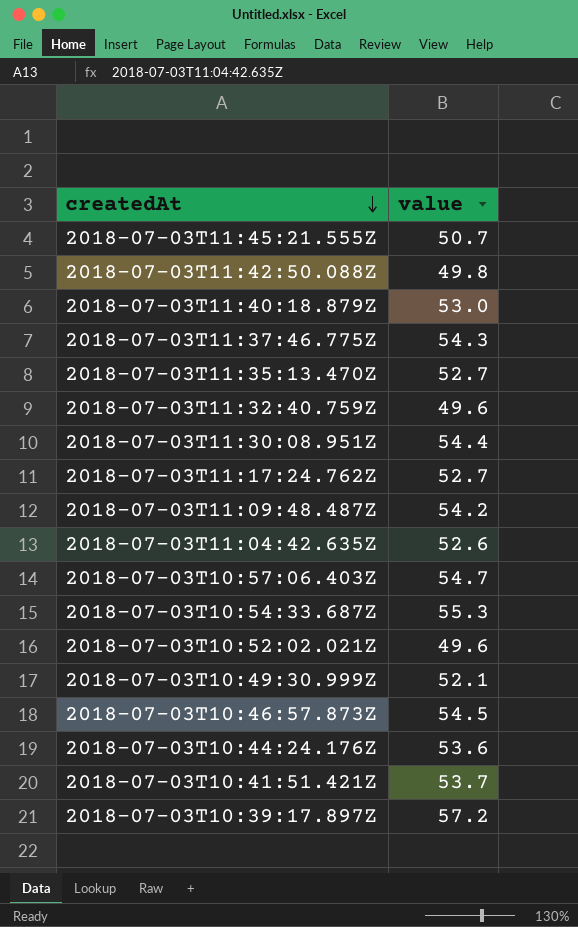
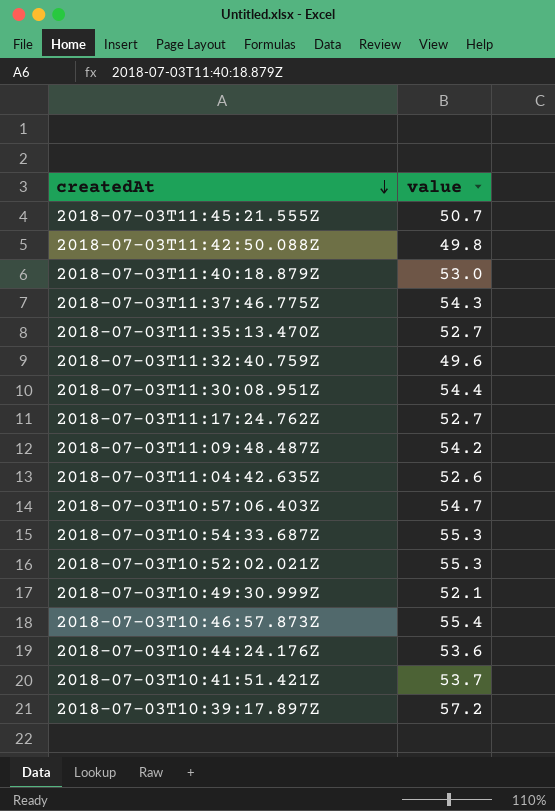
2018-07-03T10:52:02.021Z | value: 49.6 -> 55.3
2018-07-03T10:46:57.873Z | value: 54.5 -> 55.4

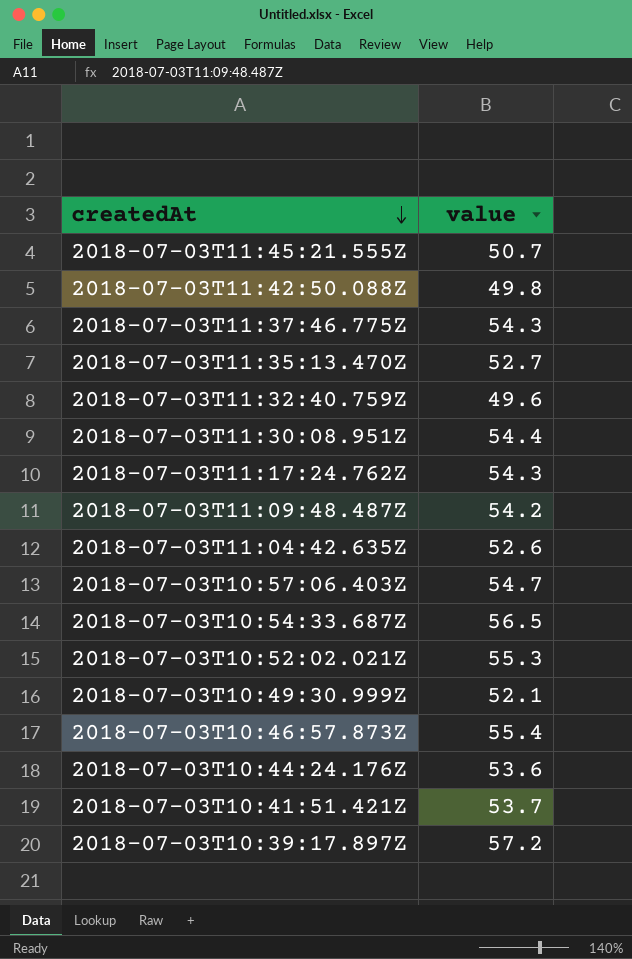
row 2018-07-03T11:40:18.879Z: 53.0 -> none
2018-07-03T11:17:24.762Z | value: 52.7 -> 54.3
2018-07-03T10:54:33.687Z | value: 55.3 -> 56.5

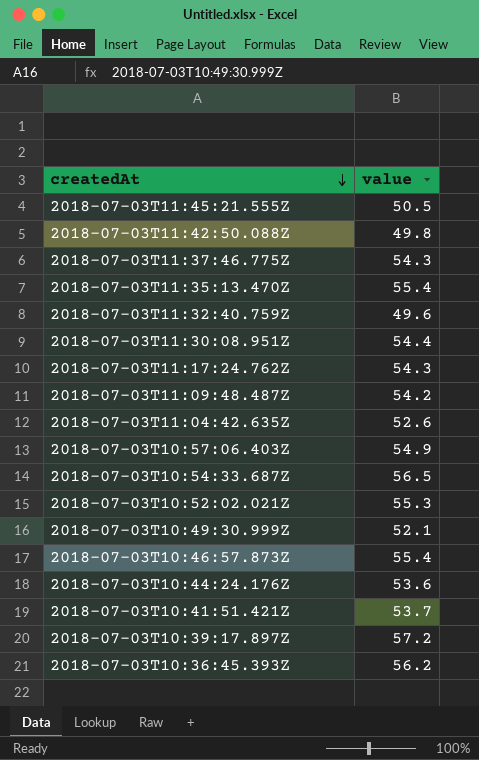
2018-07-03T11:45:21.555Z | value: 50.7 -> 50.5
2018-07-03T11:35:13.470Z | value: 52.7 -> 55.4
2018-07-03T10:57:06.403Z | value: 54.7 -> 54.9
row 2018-07-03T10:36:45.393Z: none -> 56.2

